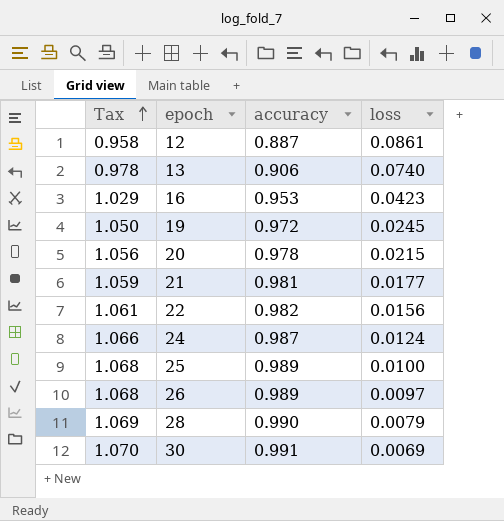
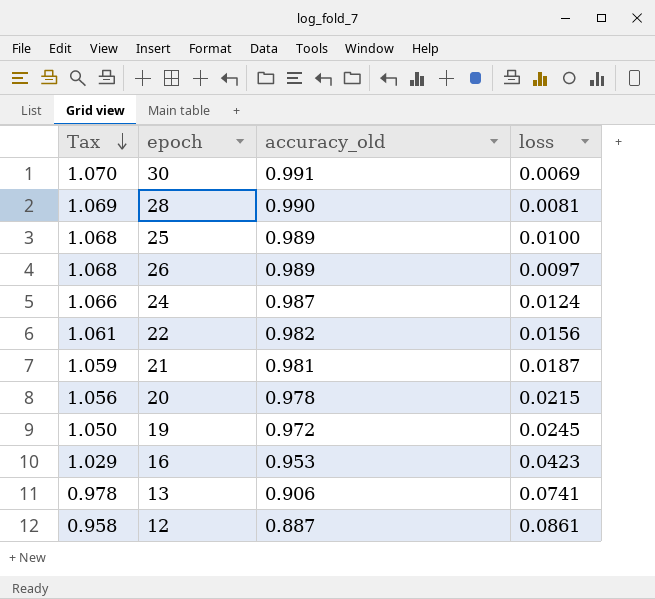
row order: Tax ascending -> Tax descending
column name: accuracy -> accuracy_old
28 | loss: 0.0079 -> 0.0081
21 | loss: 0.0177 -> 0.0187
13 | loss: 0.0740 -> 0.0741

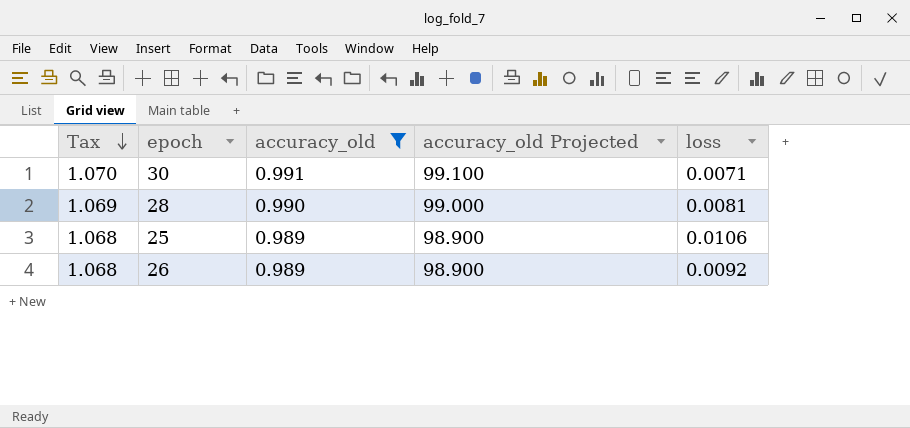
filter: none -> accuracy_old >= 0.989
column accuracy_old Projected | formula: none -> [accuracy_old] * 100
30 | loss: 0.0069 -> 0.0071
25 | loss: 0.0100 -> 0.0106
26 | loss: 0.0097 -> 0.0092

